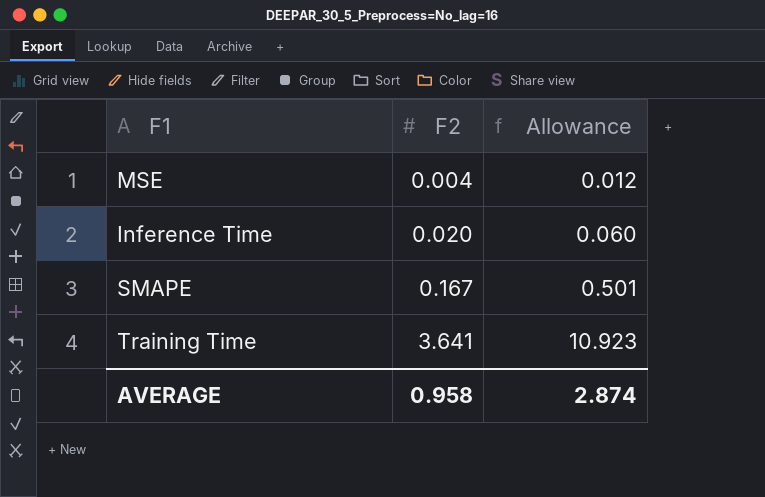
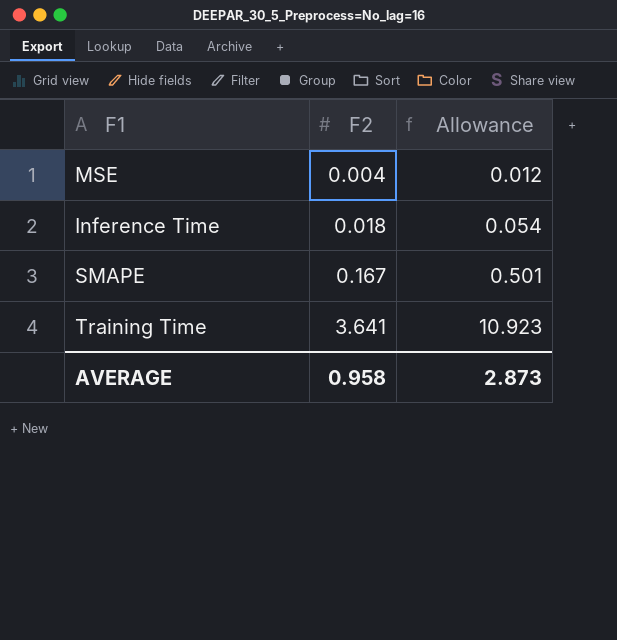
Inference Time | F2: 0.020 -> 0.018
Inference Time | Allowance: 0.060 -> 0.054
AVERAGE | Allowance: 2.874 -> 2.873

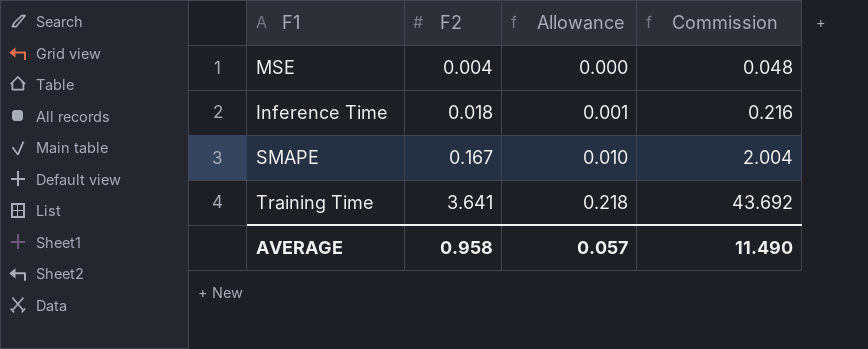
column Allowance | formula: [F2] * 3 -> [F2] * 0.06
column Commission | formula: none -> [F2] * 12
AVERAGE | Allowance: 2.873 -> 0.057

